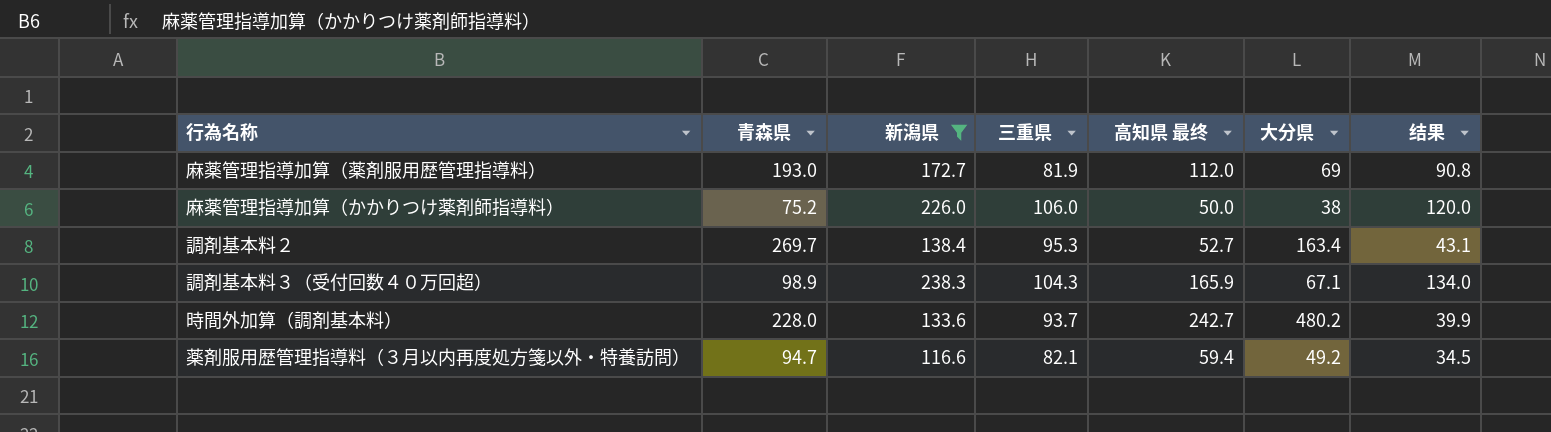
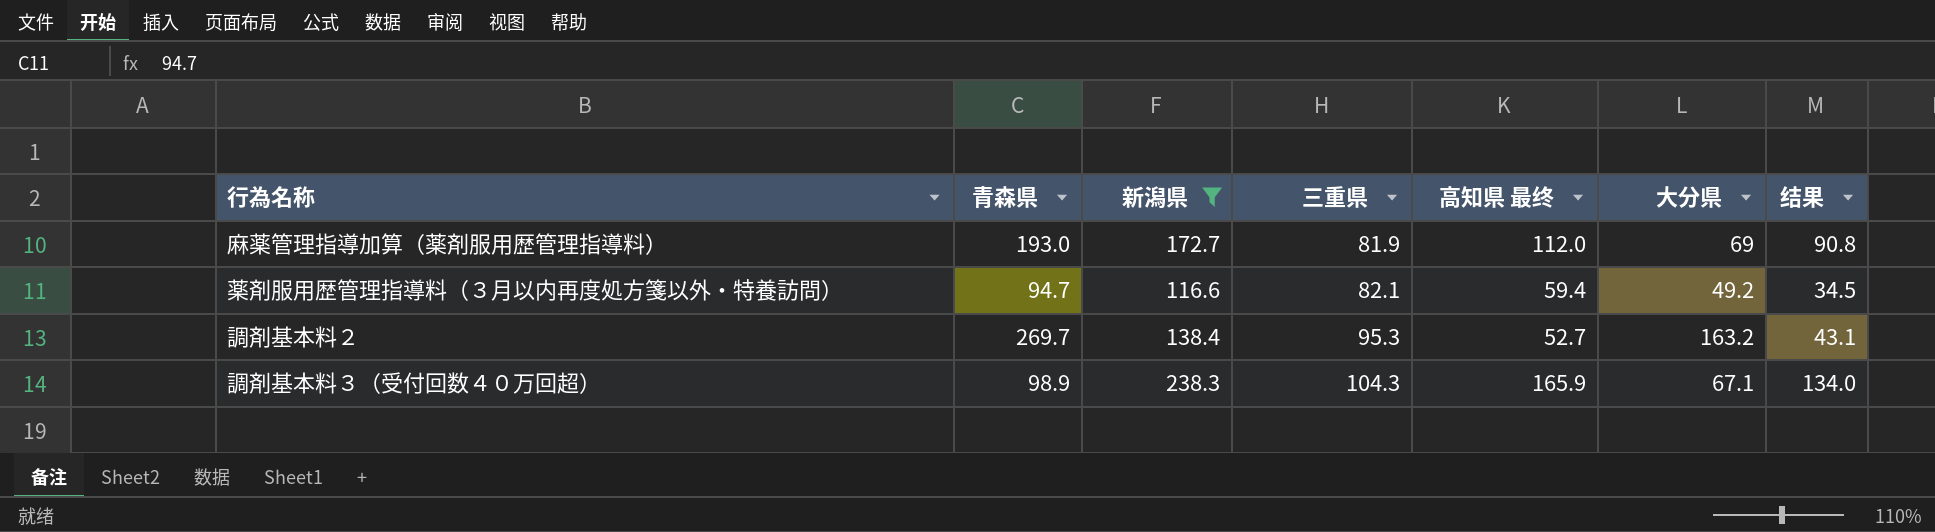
row order: none -> 三重県 ascending
row 麻薬管理指導加算（かかりつけ薬剤師指導料）: 75.2 | 226.0 | 106.0 | 50.0 | 38 | 120.0 -> none
row 時間外加算（調剤基本料）: 228.0 | 133.6 | 93.7 | 242.7 | 480.2 | 39.9 -> none
調剤基本料２ | 大分県: 163.4 -> 163.2

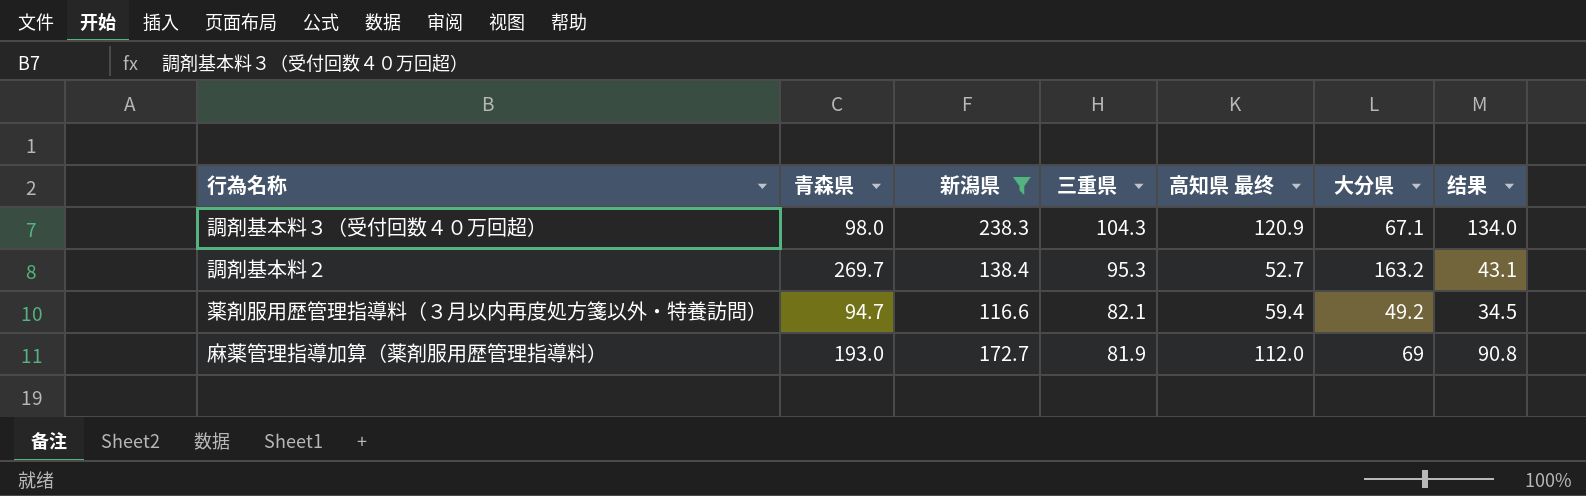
row order: 三重県 ascending -> 三重県 descending
調剤基本料３（受付回数４０万回超） | 青森県: 98.9 -> 98.0
調剤基本料３（受付回数４０万回超） | 高知県 最终: 165.9 -> 120.9

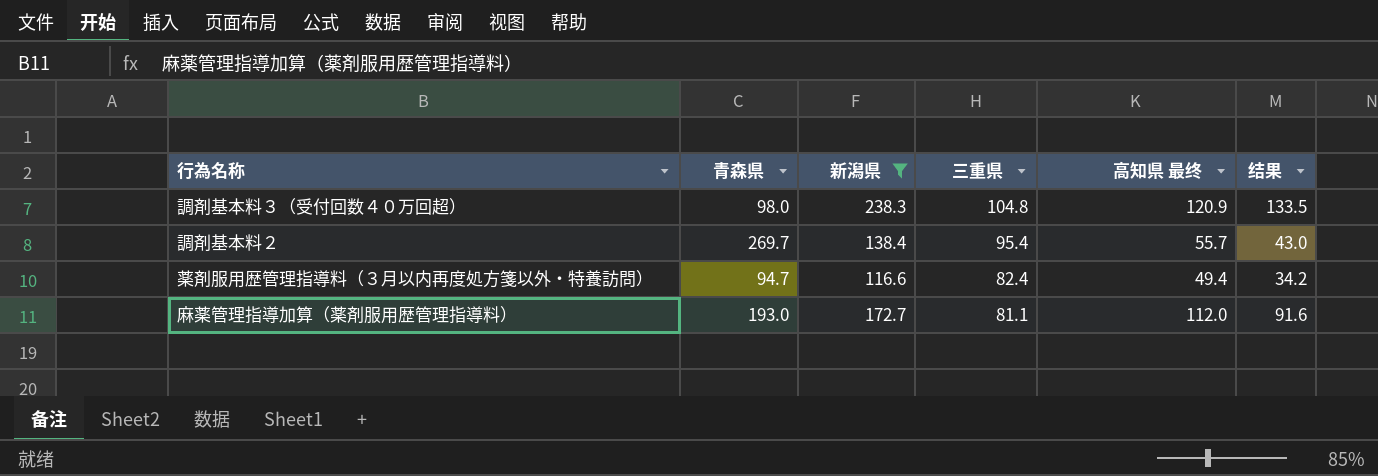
column 大分県 | position: 6 -> none
調剤基本料３（受付回数４０万回超） | 三重県: 104.3 -> 104.8
調剤基本料３（受付回数４０万回超） | 结果: 134.0 -> 133.5
調剤基本料２ | 三重県: 95.3 -> 95.4
調剤基本料２ | 高知県 最终: 52.7 -> 55.7
調剤基本料２ | 结果: 43.1 -> 43.0
薬剤服用歴管理指導料（３月以内再度処方箋以外・特養訪問） | 三重県: 82.1 -> 82.4
薬剤服用歴管理指導料（３月以内再度処方箋以外・特養訪問） | 高知県 最终: 59.4 -> 49.4
薬剤服用歴管理指導料（３月以内再度処方箋以外・特養訪問） | 结果: 34.5 -> 34.2
麻薬管理指導加算（薬剤服用歴管理指導料） | 三重県: 81.9 -> 81.1
麻薬管理指導加算（薬剤服用歴管理指導料） | 结果: 90.8 -> 91.6

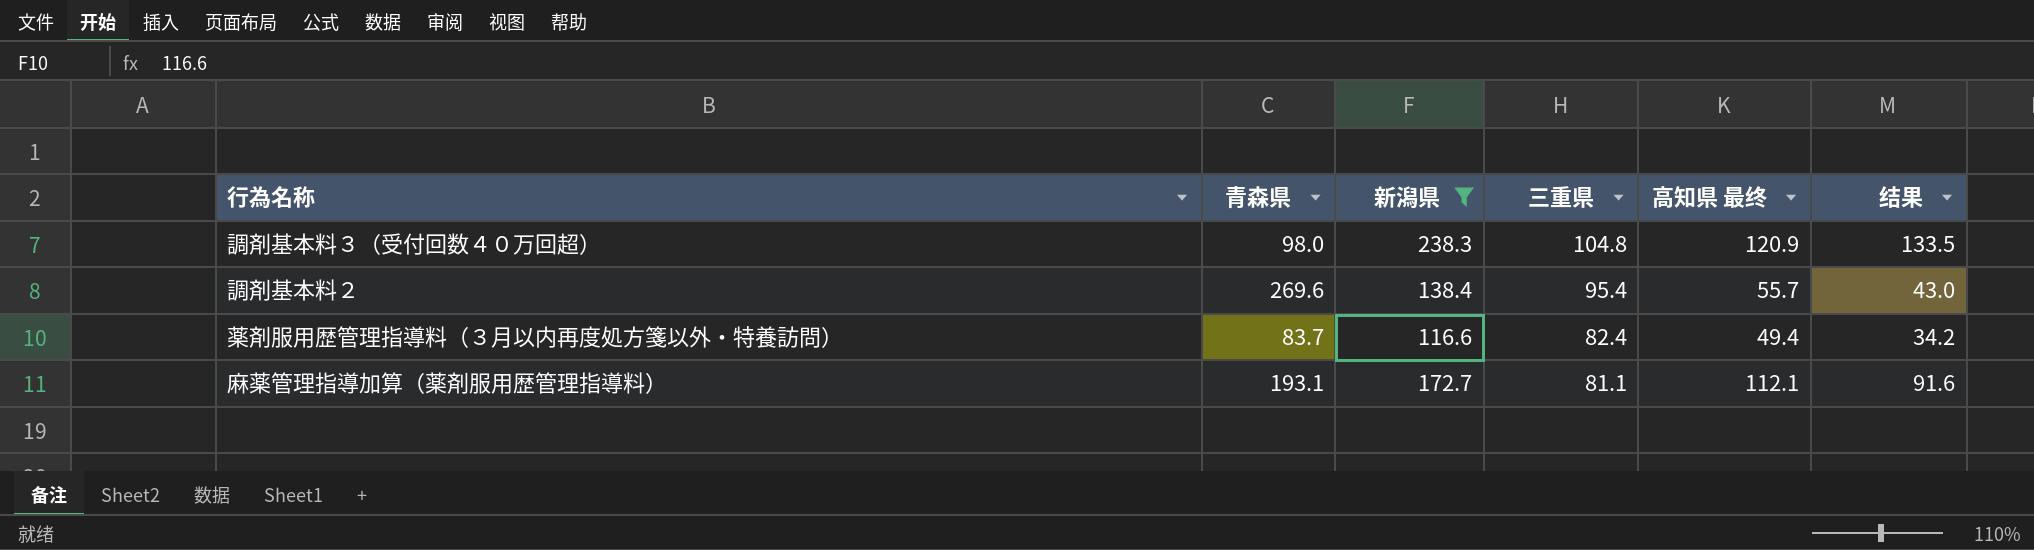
調剤基本料２ | 青森県: 269.7 -> 269.6
薬剤服用歴管理指導料（３月以内再度処方箋以外・特養訪問） | 青森県: 94.7 -> 83.7
麻薬管理指導加算（薬剤服用歴管理指導料） | 青森県: 193.0 -> 193.1
麻薬管理指導加算（薬剤服用歴管理指導料） | 高知県 最终: 112.0 -> 112.1

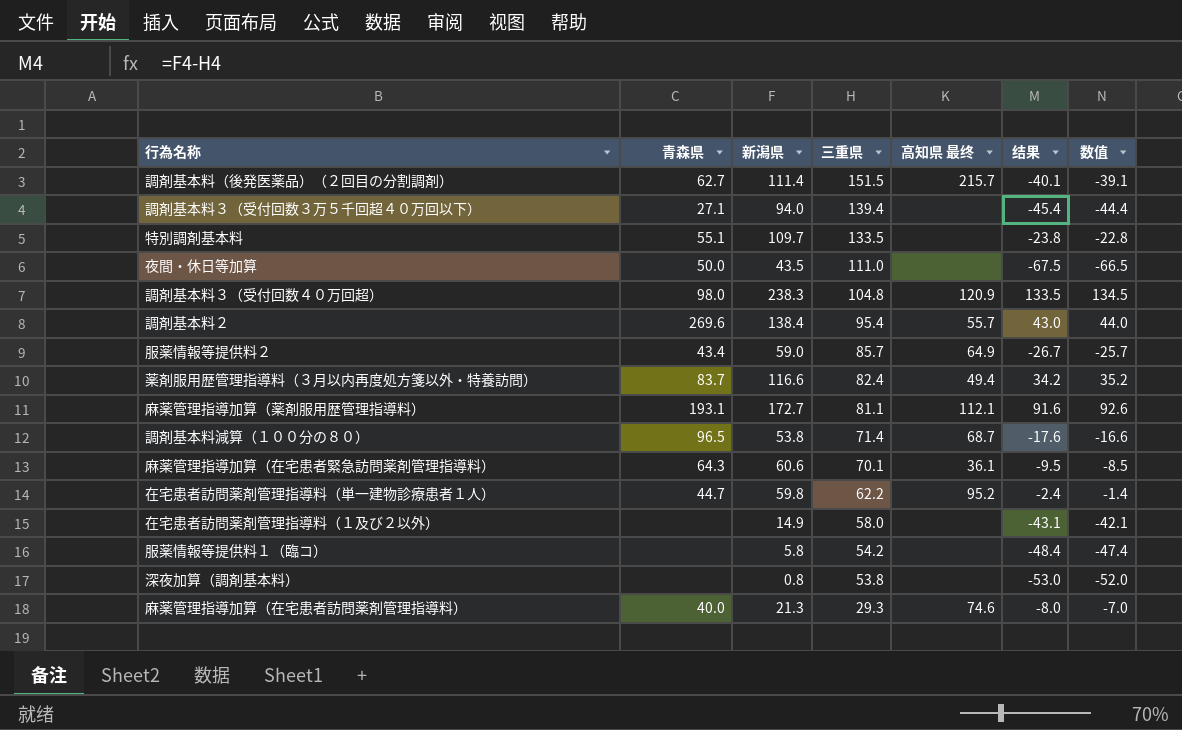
filter: 新潟県 >= 116.6 -> none
column 数值 | formula: none -> [结果] + 1

